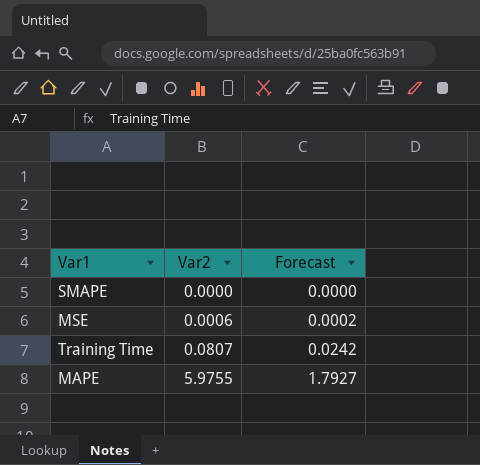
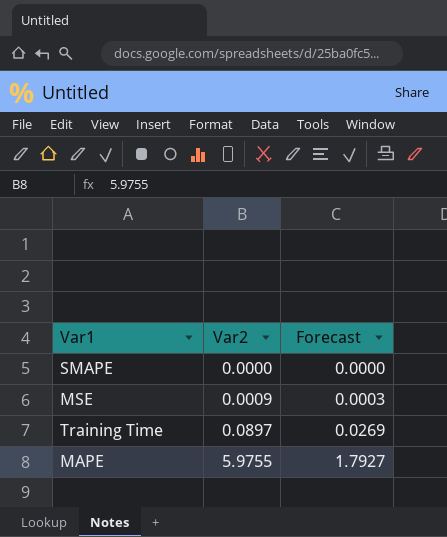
MSE | Var2: 0.0006 -> 0.0009
MSE | Forecast: 0.0002 -> 0.0003
Training Time | Var2: 0.0807 -> 0.0897
Training Time | Forecast: 0.0242 -> 0.0269

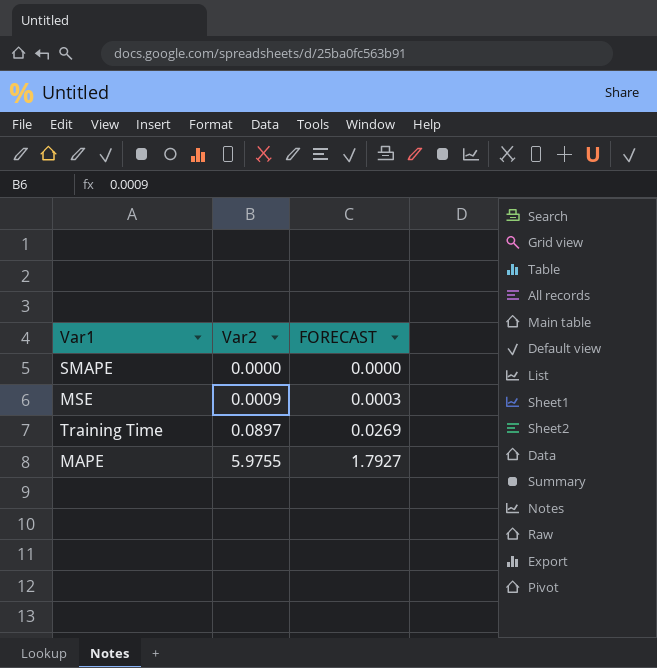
column name: Forecast -> FORECAST

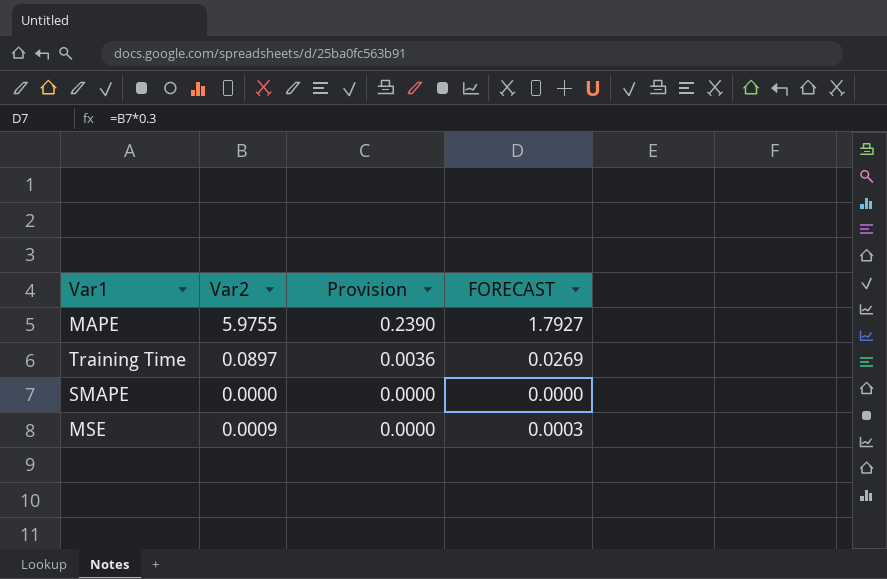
row order: Var2 ascending -> Provision descending
column Provision | formula: none -> [Var2] * 0.04

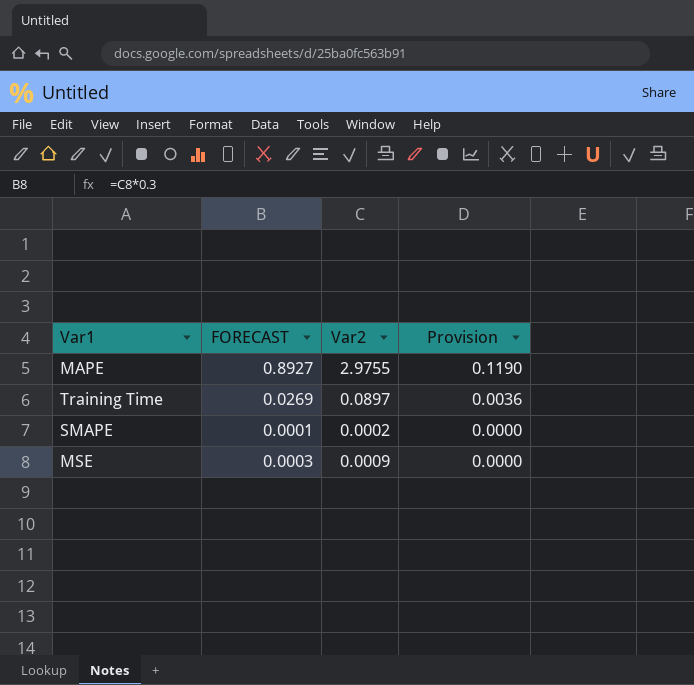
column FORECAST | position: 4 -> 2
MAPE | FORECAST: 1.7927 -> 0.8927
MAPE | Var2: 5.9755 -> 2.9755
MAPE | Provision: 0.2390 -> 0.1190
SMAPE | FORECAST: 0.0000 -> 0.0001
SMAPE | Var2: 0.0000 -> 0.0002

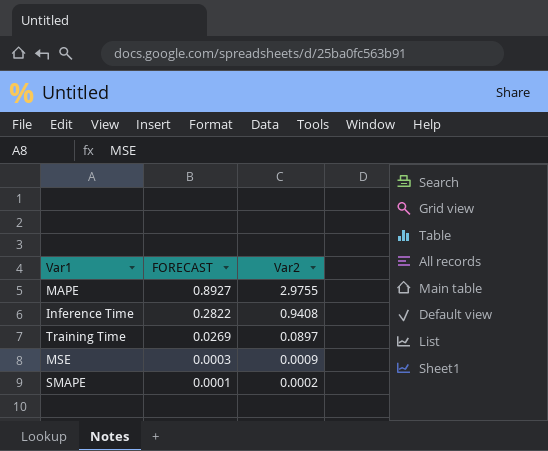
row order: Provision descending -> FORECAST descending
column Provision | formula: [Var2] * 0.04 -> none
row Inference Time: none -> 0.2822 | 0.9408

